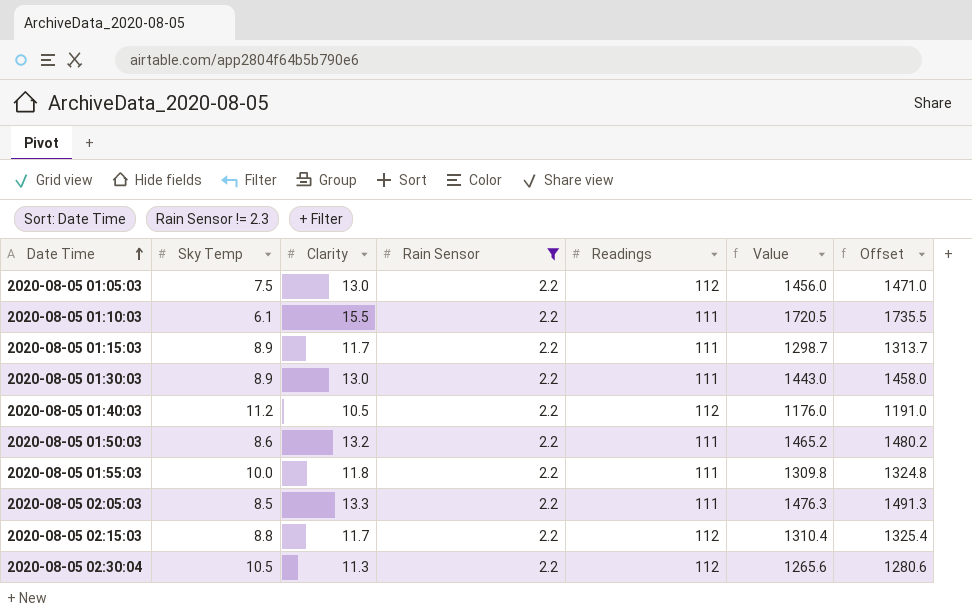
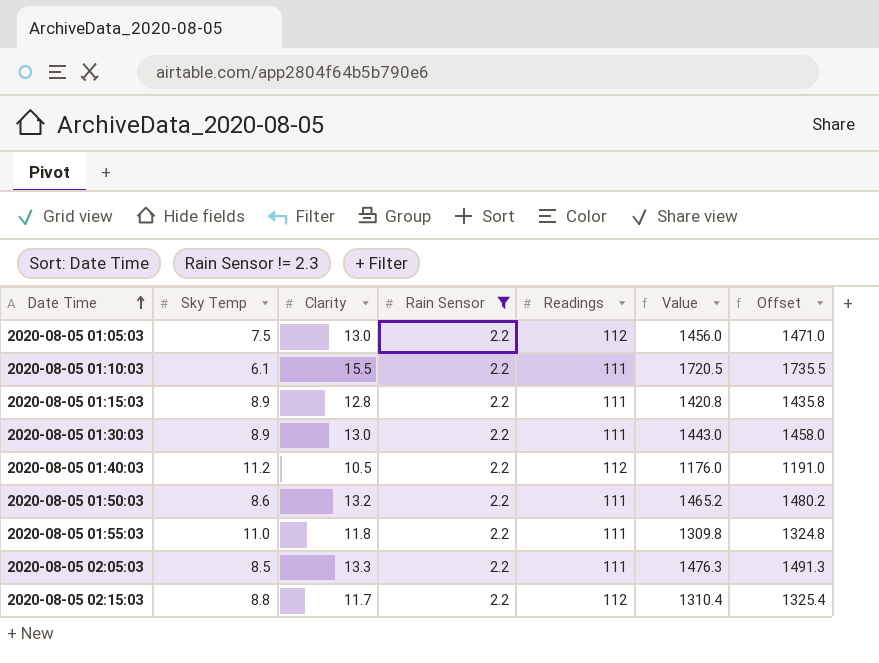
row 2020-08-05 02:30:04: 10.5 | 11.3 | 2.2 | 112 | 1265.6 | 1280.6 -> none
2020-08-05 01:15:03 | Clarity: 11.7 -> 12.8
2020-08-05 01:15:03 | Value: 1298.7 -> 1420.8
2020-08-05 01:15:03 | Offset: 1313.7 -> 1435.8
2020-08-05 01:55:03 | Sky Temp: 10.0 -> 11.0

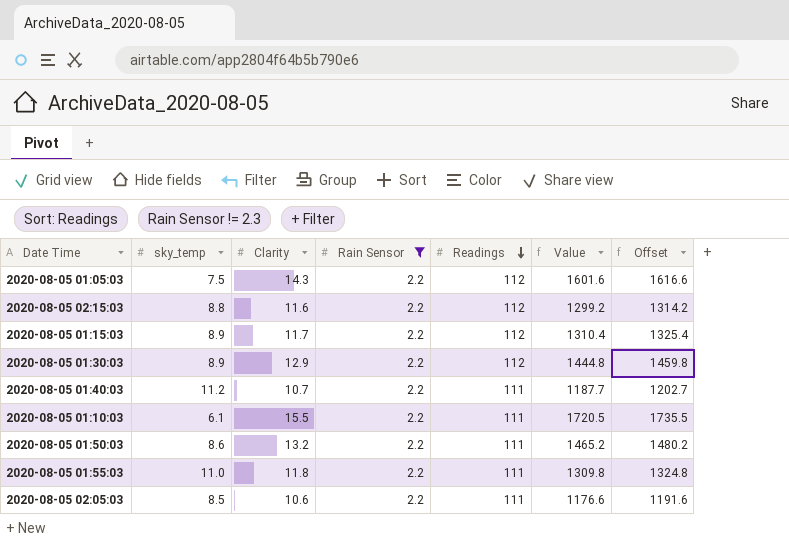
row order: Date Time ascending -> Readings descending
column name: Sky Temp -> sky_temp
2020-08-05 01:05:03 | Clarity: 13.0 -> 14.3
2020-08-05 01:05:03 | Value: 1456.0 -> 1601.6
2020-08-05 01:05:03 | Offset: 1471.0 -> 1616.6
2020-08-05 02:15:03 | Clarity: 11.7 -> 11.6
2020-08-05 02:15:03 | Value: 1310.4 -> 1299.2
2020-08-05 02:15:03 | Offset: 1325.4 -> 1314.2
2020-08-05 01:15:03 | Clarity: 12.8 -> 11.7
2020-08-05 01:15:03 | Readings: 111 -> 112
2020-08-05 01:15:03 | Value: 1420.8 -> 1310.4
2020-08-05 01:15:03 | Offset: 1435.8 -> 1325.4
2020-08-05 01:30:03 | Clarity: 13.0 -> 12.9
2020-08-05 01:30:03 | Readings: 111 -> 112
2020-08-05 01:30:03 | Value: 1443.0 -> 1444.8
2020-08-05 01:30:03 | Offset: 1458.0 -> 1459.8
2020-08-05 01:40:03 | Clarity: 10.5 -> 10.7
2020-08-05 01:40:03 | Readings: 112 -> 111
2020-08-05 01:40:03 | Value: 1176.0 -> 1187.7
2020-08-05 01:40:03 | Offset: 1191.0 -> 1202.7
2020-08-05 02:05:03 | Clarity: 13.3 -> 10.6
2020-08-05 02:05:03 | Value: 1476.3 -> 1176.6
2020-08-05 02:05:03 | Offset: 1491.3 -> 1191.6

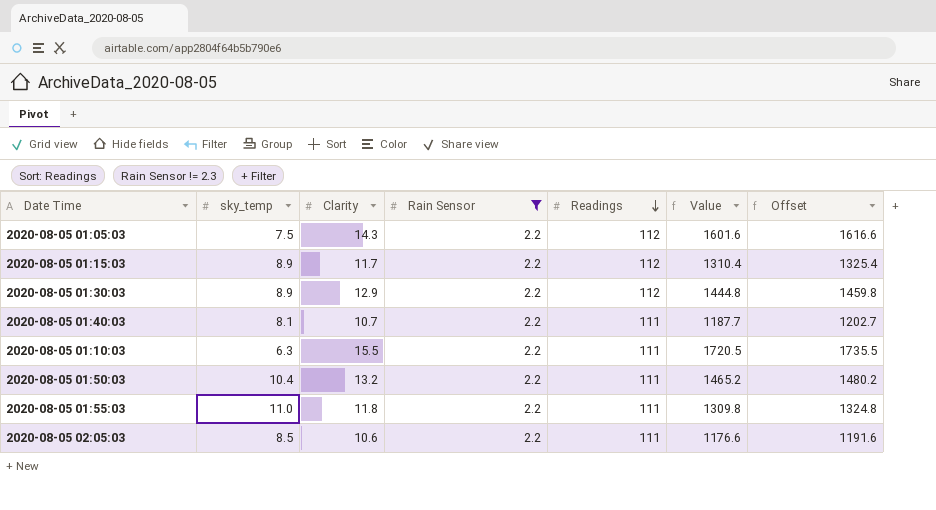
row 2020-08-05 02:15:03: 8.8 | 11.6 | 2.2 | 112 | 1299.2 | 1314.2 -> none
2020-08-05 01:40:03 | sky_temp: 11.2 -> 8.1
2020-08-05 01:10:03 | sky_temp: 6.1 -> 6.3
2020-08-05 01:50:03 | sky_temp: 8.6 -> 10.4

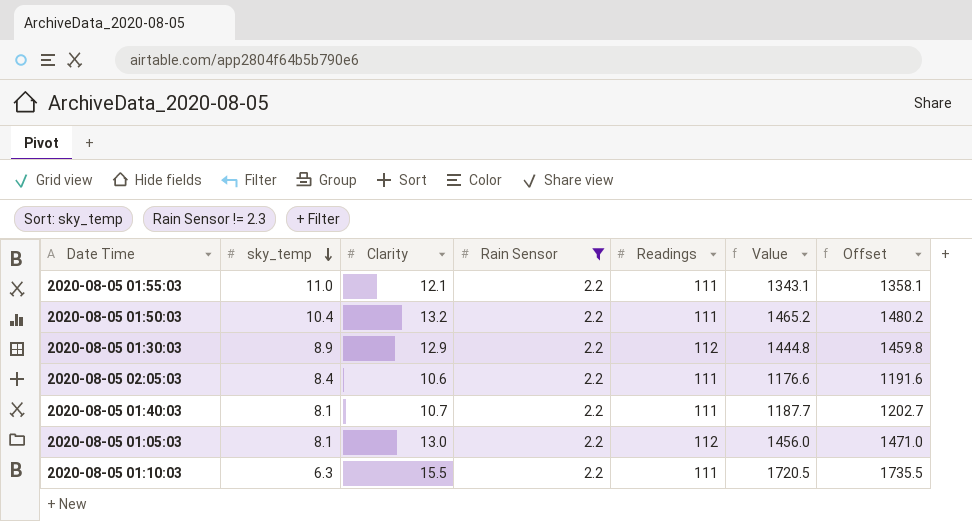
row order: Readings descending -> sky_temp descending
row 2020-08-05 01:15:03: 8.9 | 11.7 | 2.2 | 112 | 1310.4 | 1325.4 -> none
2020-08-05 01:55:03 | Clarity: 11.8 -> 12.1
2020-08-05 01:55:03 | Value: 1309.8 -> 1343.1
2020-08-05 01:55:03 | Offset: 1324.8 -> 1358.1
2020-08-05 02:05:03 | sky_temp: 8.5 -> 8.4
2020-08-05 01:05:03 | sky_temp: 7.5 -> 8.1
2020-08-05 01:05:03 | Clarity: 14.3 -> 13.0
2020-08-05 01:05:03 | Value: 1601.6 -> 1456.0
2020-08-05 01:05:03 | Offset: 1616.6 -> 1471.0

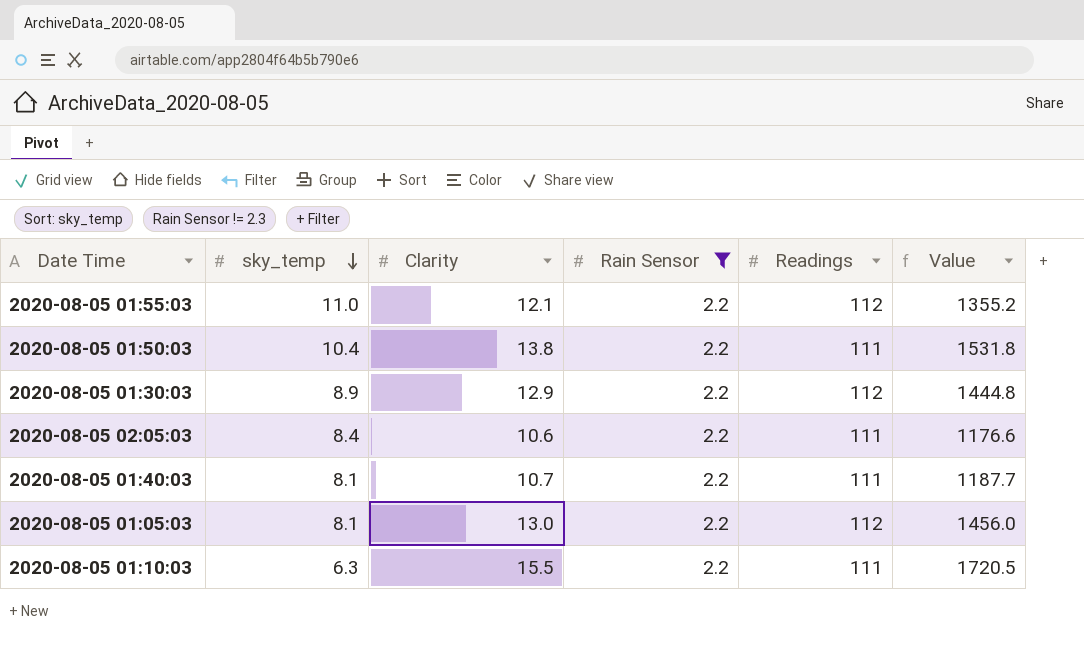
column Offset | formula: [Value] + 15 -> none
2020-08-05 01:55:03 | Readings: 111 -> 112
2020-08-05 01:55:03 | Value: 1343.1 -> 1355.2
2020-08-05 01:50:03 | Clarity: 13.2 -> 13.8
2020-08-05 01:50:03 | Value: 1465.2 -> 1531.8

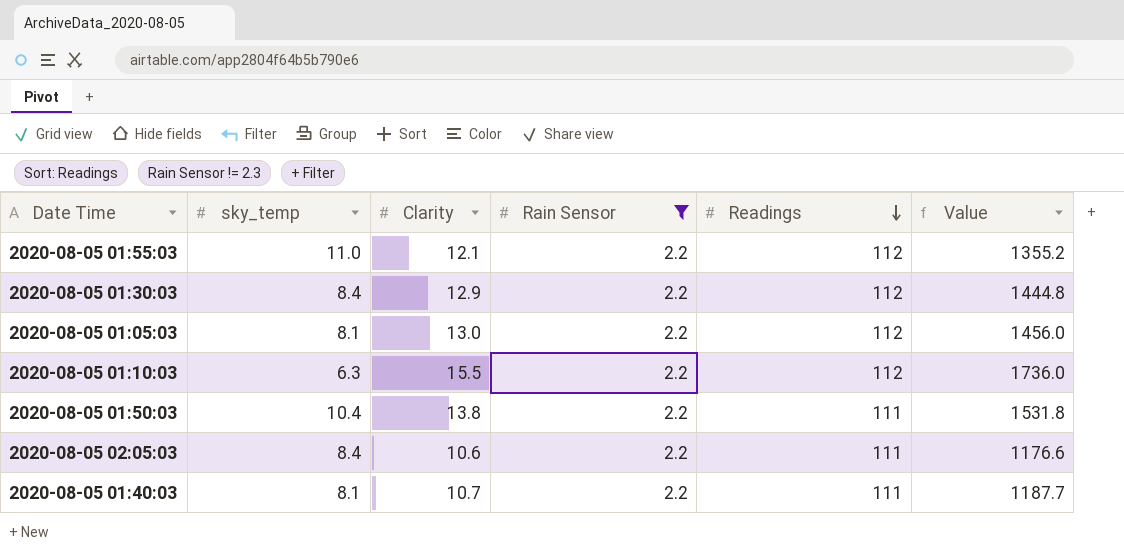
row order: sky_temp descending -> Readings descending
2020-08-05 01:30:03 | sky_temp: 8.9 -> 8.4
2020-08-05 01:10:03 | Readings: 111 -> 112
2020-08-05 01:10:03 | Value: 1720.5 -> 1736.0

